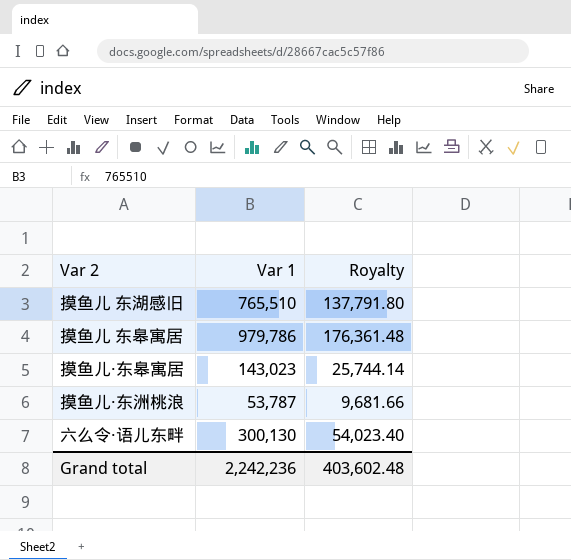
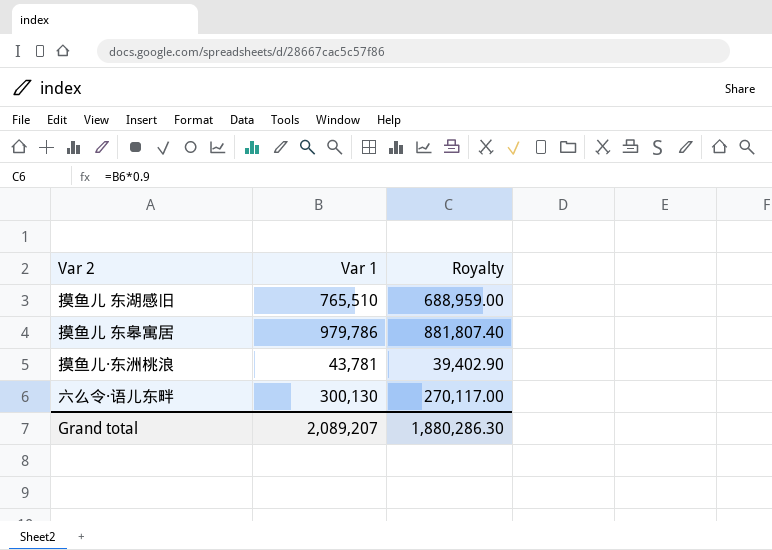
column Royalty | formula: [Var 1] * 0.18 -> [Var 1] * 0.9
row 摸鱼儿·东皋寓居: 143,023 | 25,744.14 -> none
摸鱼儿·东洲桃浪 | Var 1: 53,787 -> 43,781
Grand total | Var 1: 2,242,236 -> 2,089,207
Grand total | Royalty: 403,602.48 -> 1,880,286.30

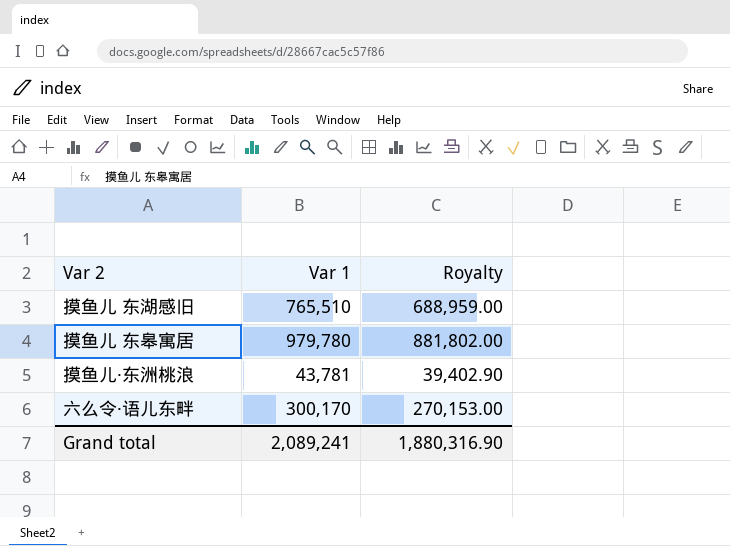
摸鱼儿 东皋寓居 | Var 1: 979,786 -> 979,780
摸鱼儿 东皋寓居 | Royalty: 881,807.40 -> 881,802.00
六么令·语儿东畔 | Var 1: 300,130 -> 300,170
六么令·语儿东畔 | Royalty: 270,117.00 -> 270,153.00
Grand total | Var 1: 2,089,207 -> 2,089,241
Grand total | Royalty: 1,880,286.30 -> 1,880,316.90

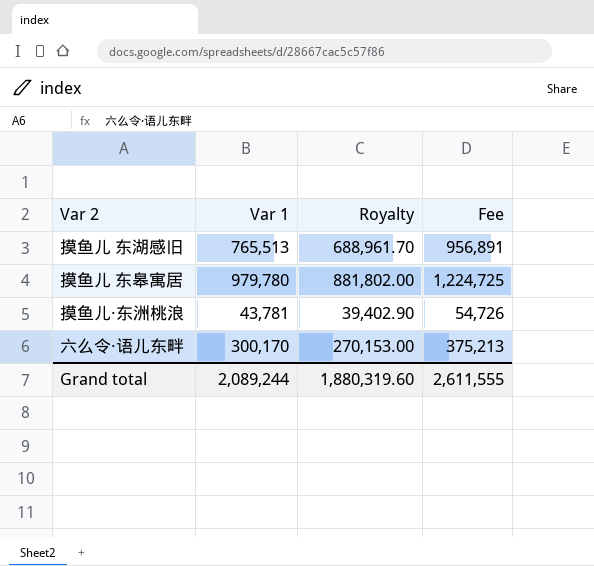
column Fee | formula: none -> [Var 1] * 1.25
摸鱼儿 东湖感旧 | Var 1: 765,510 -> 765,513
摸鱼儿 东湖感旧 | Royalty: 688,959.00 -> 688,961.70
Grand total | Var 1: 2,089,241 -> 2,089,244
Grand total | Royalty: 1,880,316.90 -> 1,880,319.60

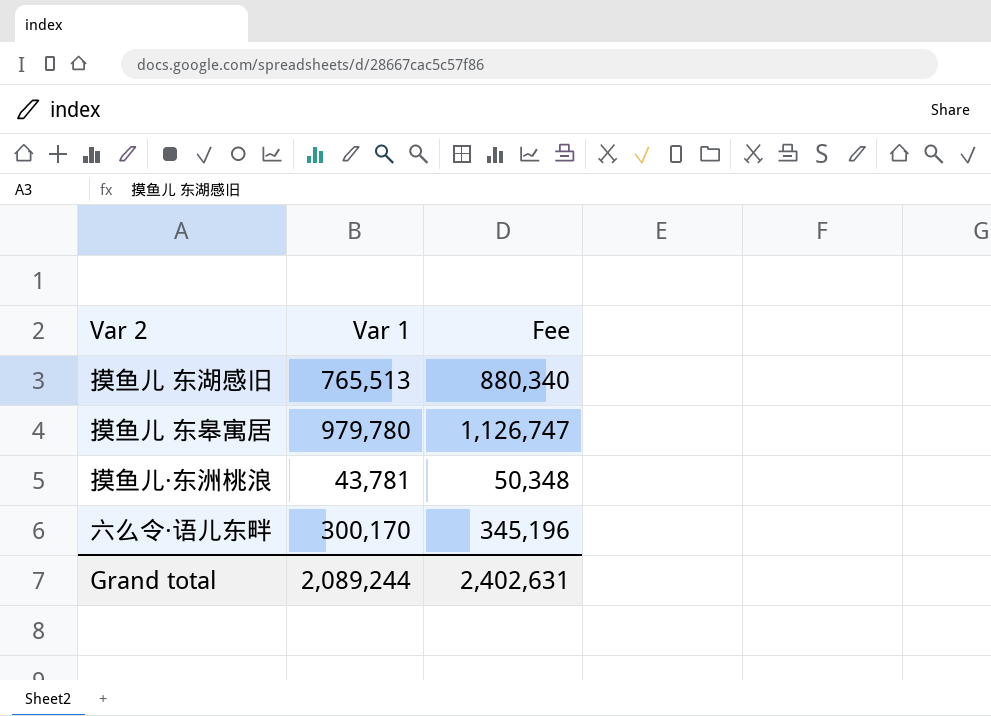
column Royalty | formula: [Var 1] * 0.9 -> none
column Fee | formula: [Var 1] * 1.25 -> [Var 1] * 1.15
Grand total | Fee: 2,611,555 -> 2,402,631

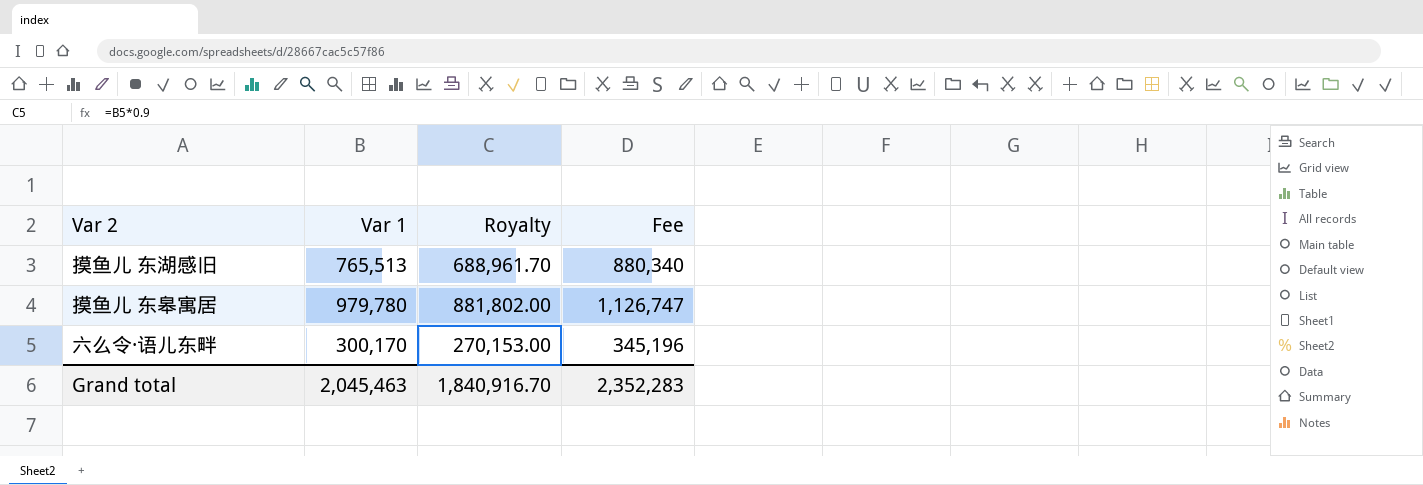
column Royalty | formula: none -> [Var 1] * 0.9
row 摸鱼儿·东洲桃浪: 43,781 | 50,348 -> none
Grand total | Var 1: 2,089,244 -> 2,045,463
Grand total | Fee: 2,402,631 -> 2,352,283

